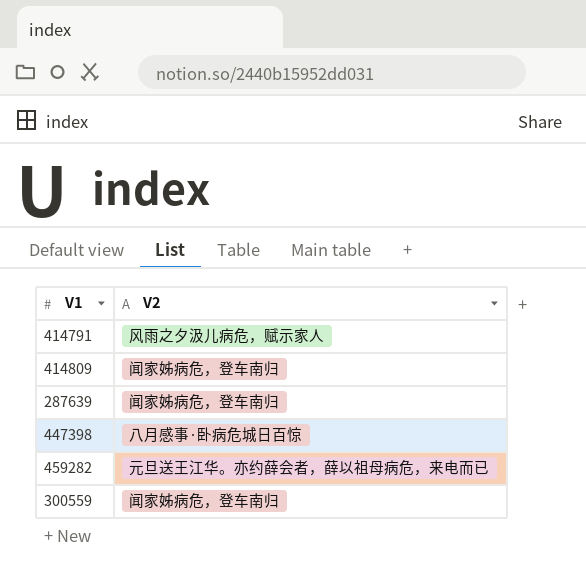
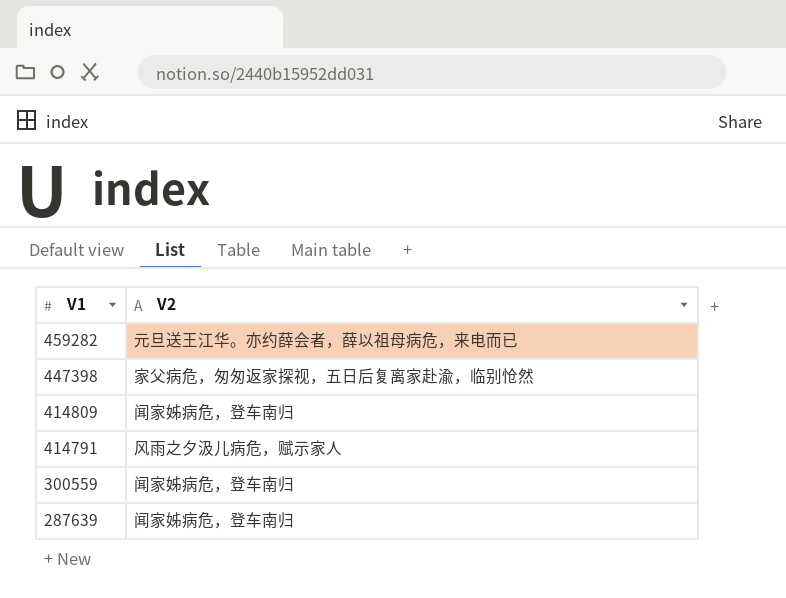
row order: none -> V1 descending
447398 | V2: 八月感事·卧病危城日百惊 -> 家父病危，匆匆返家探视，五日后复离家赴渝，临别怆然

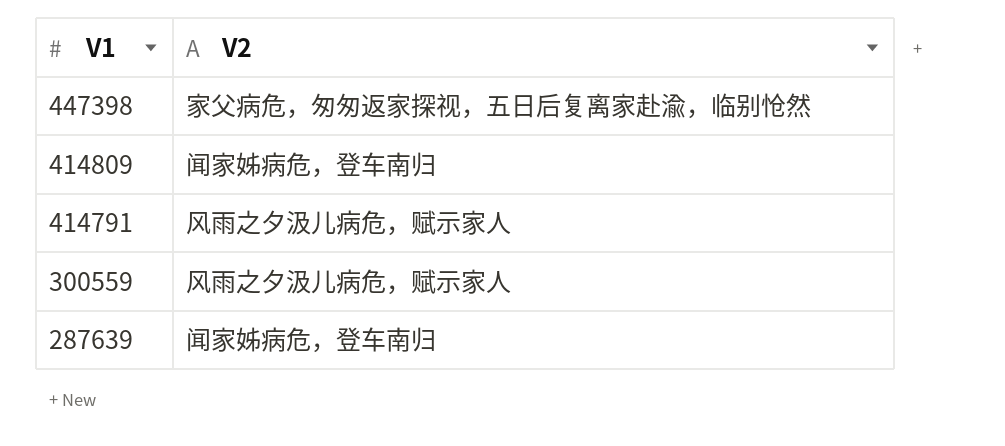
row 459282: 元旦送王江华。亦约薛会者，薛以祖母病危，来电而已 -> none
300559 | V2: 闻家姊病危，登车南归 -> 风雨之夕汲儿病危，赋示家人

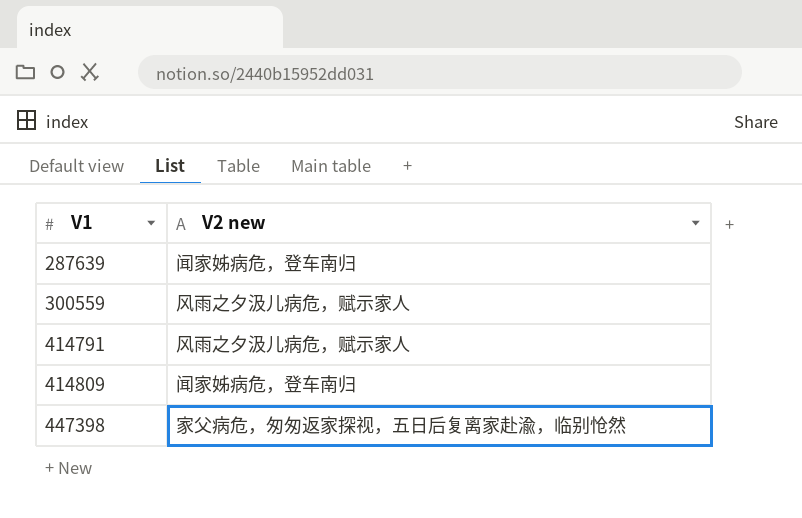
row order: V1 descending -> V1 ascending
column name: V2 -> V2 new

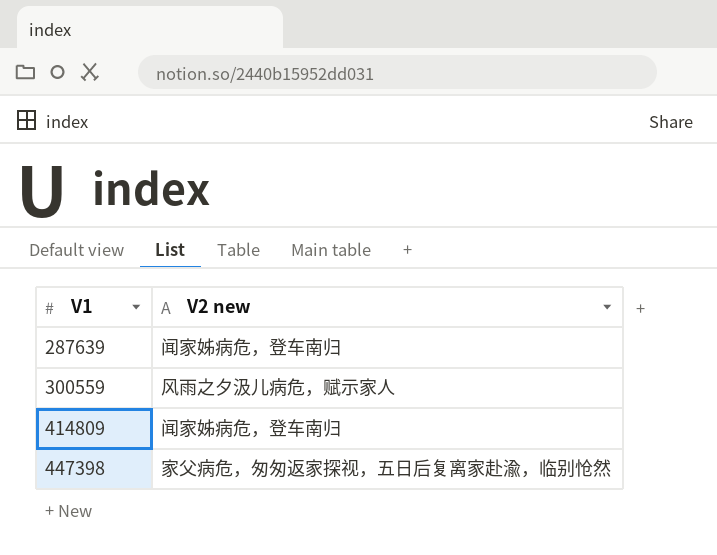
row 414791: 风雨之夕汲儿病危，赋示家人 -> none

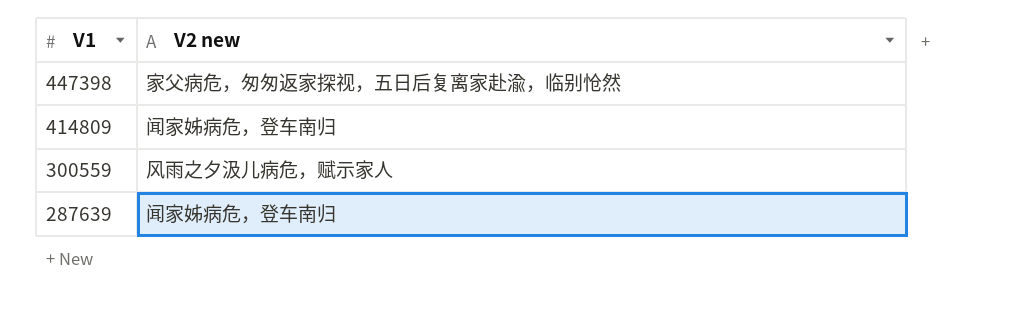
row order: V1 ascending -> V1 descending

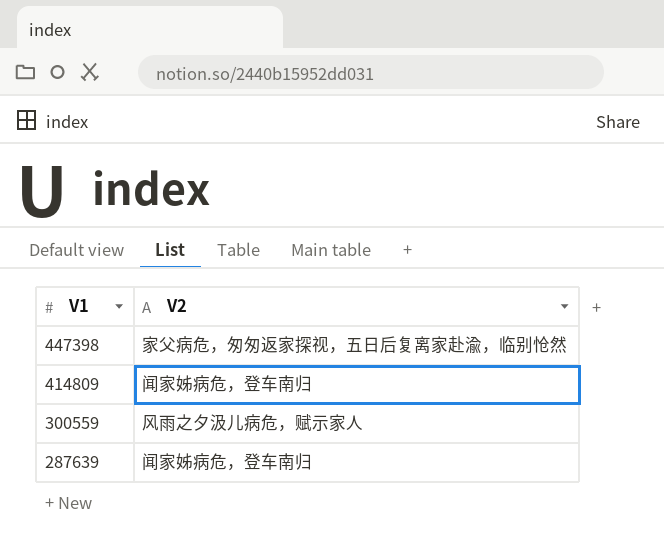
column name: V2 new -> V2

